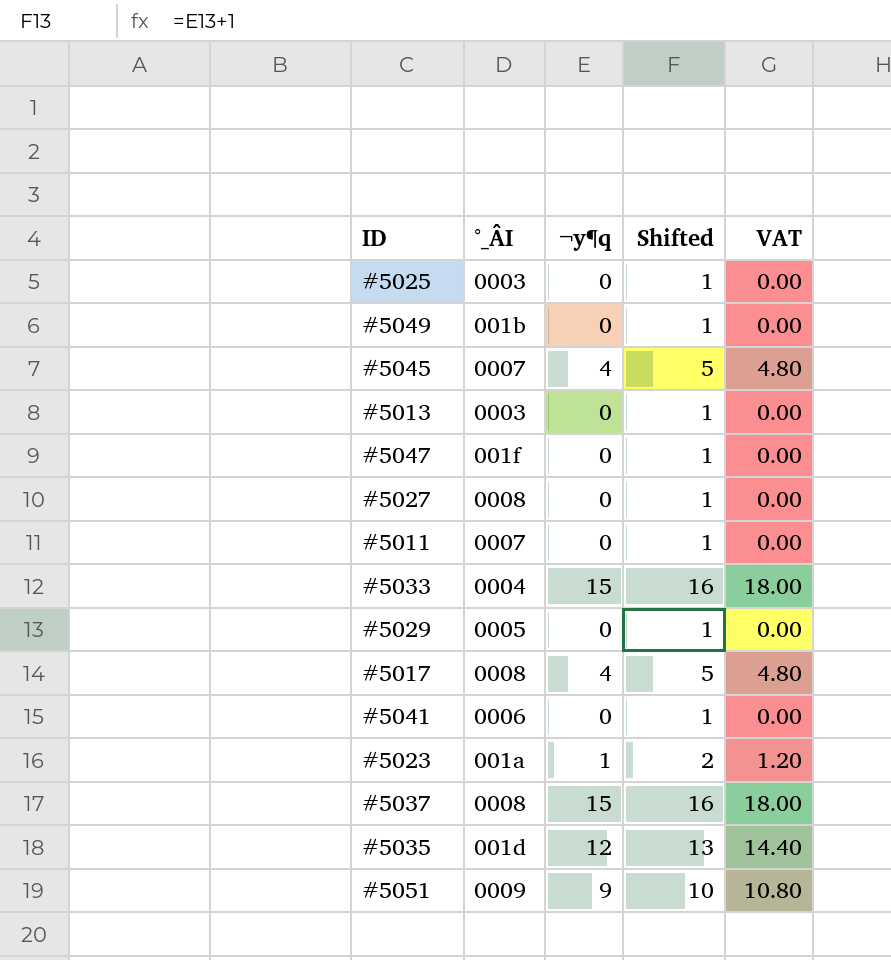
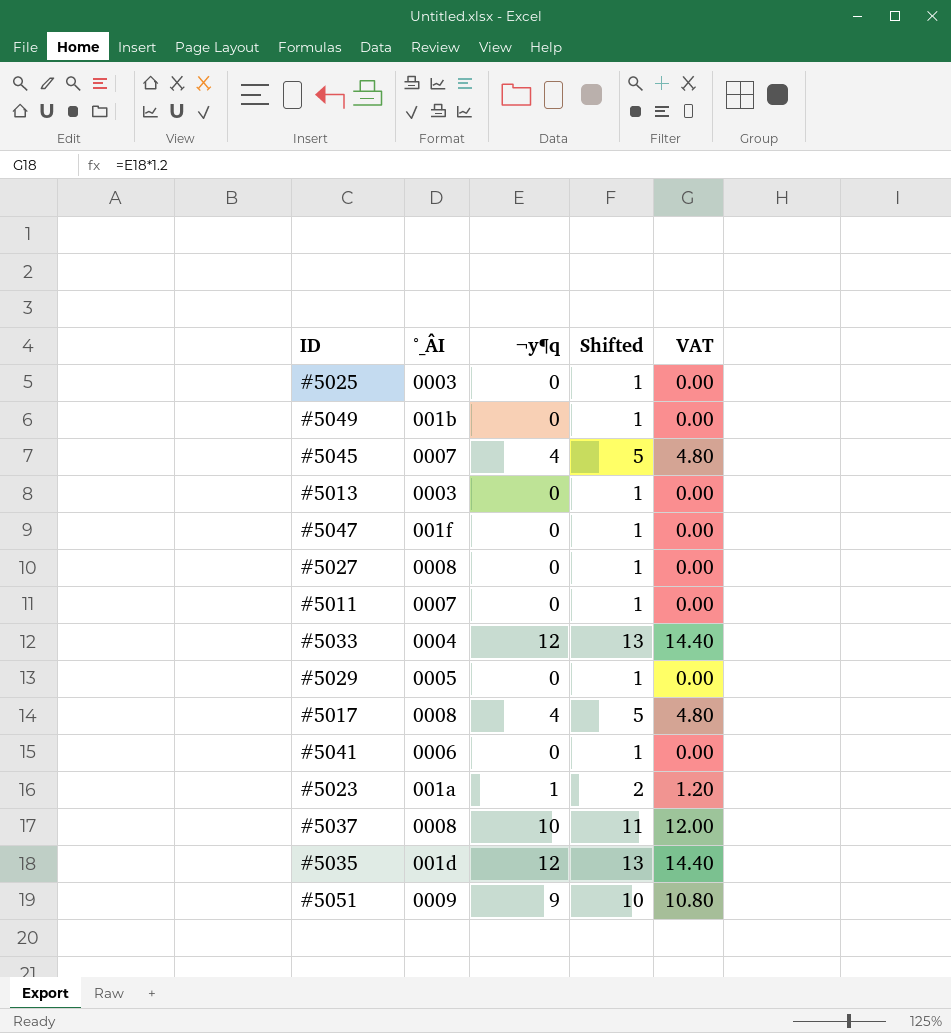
#5033 | ¬y¶q: 15 -> 12
#5033 | Shifted: 16 -> 13
#5033 | VAT: 18.00 -> 14.40
#5037 | ¬y¶q: 15 -> 10
#5037 | Shifted: 16 -> 11
#5037 | VAT: 18.00 -> 12.00

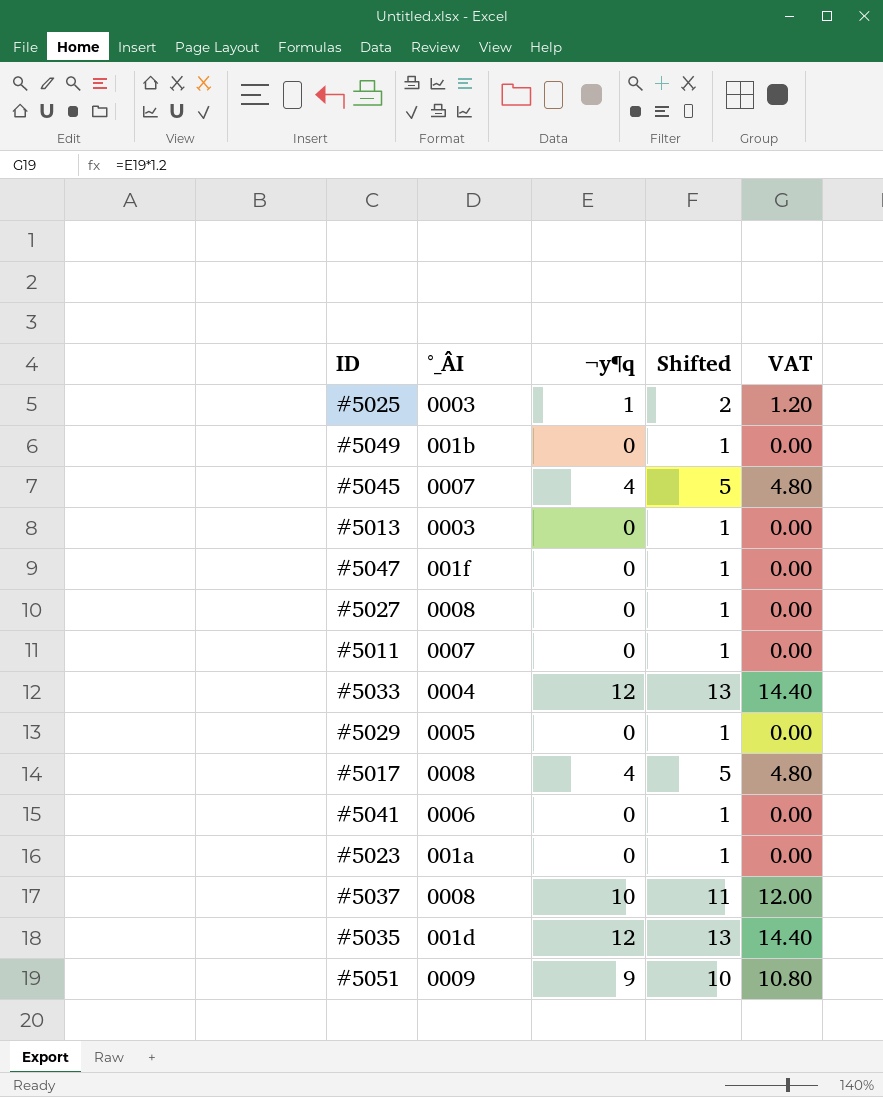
#5025 | ¬y¶q: 0 -> 1
#5025 | Shifted: 1 -> 2
#5025 | VAT: 0.00 -> 1.20
#5023 | ¬y¶q: 1 -> 0
#5023 | Shifted: 2 -> 1
#5023 | VAT: 1.20 -> 0.00

